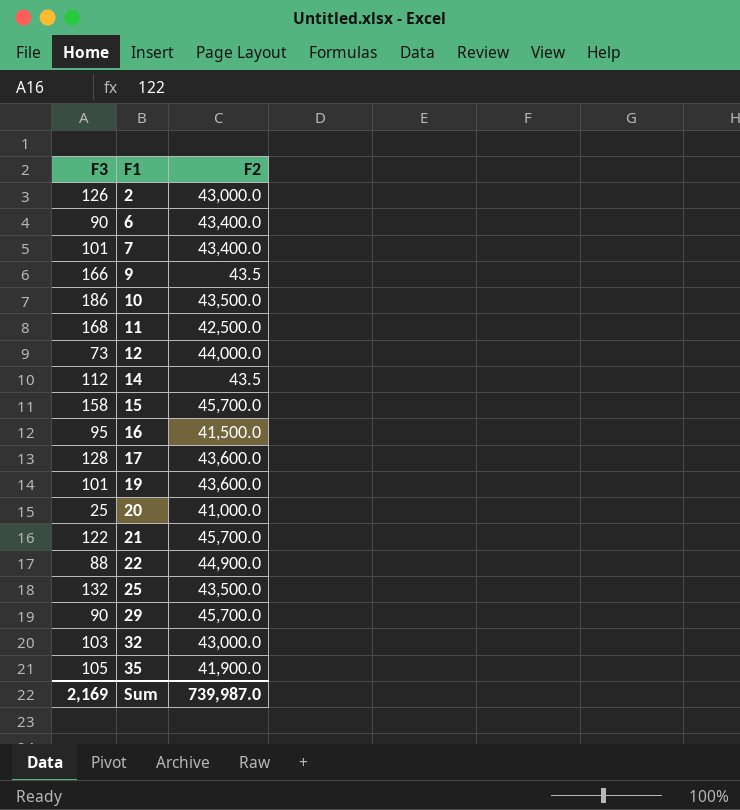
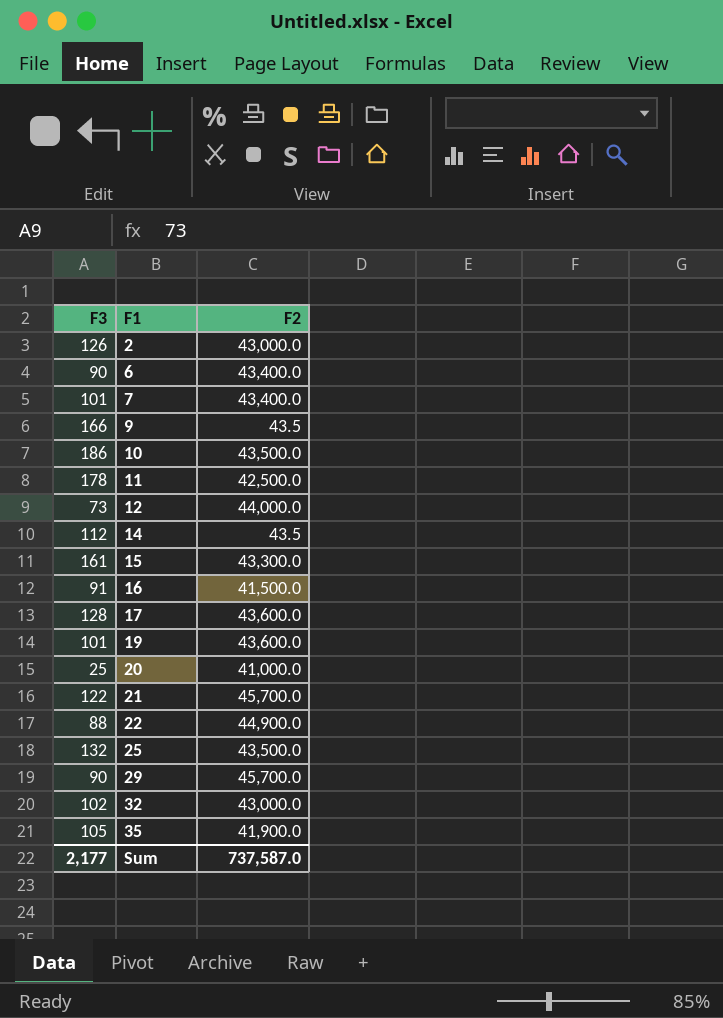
11 | F3: 168 -> 178
15 | F3: 158 -> 161
15 | F2: 45,700.0 -> 43,300.0
16 | F3: 95 -> 91
32 | F3: 103 -> 102
Sum | F3: 2,169 -> 2,177
Sum | F2: 739,987.0 -> 737,587.0

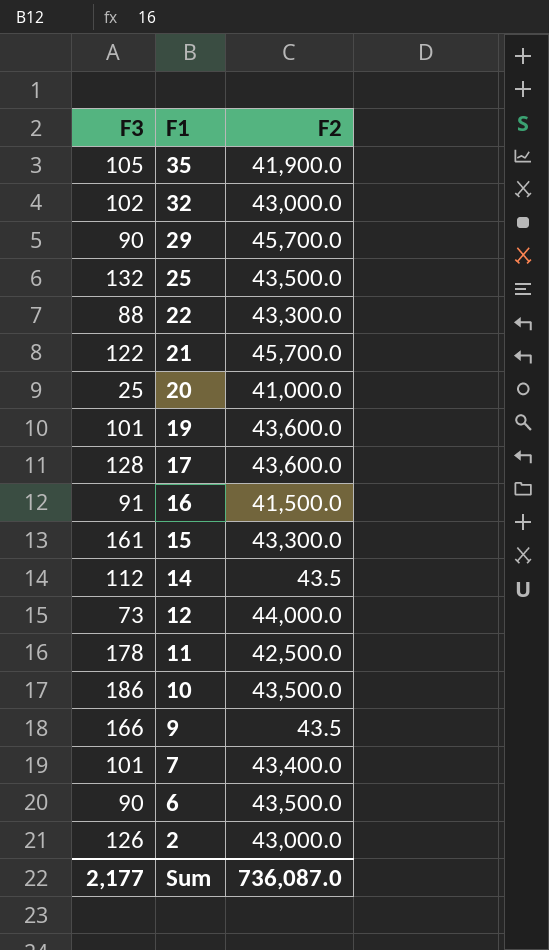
row order: F1 ascending -> F1 descending
22 | F2: 44,900.0 -> 43,300.0
6 | F2: 43,400.0 -> 43,500.0
Sum | F2: 737,587.0 -> 736,087.0

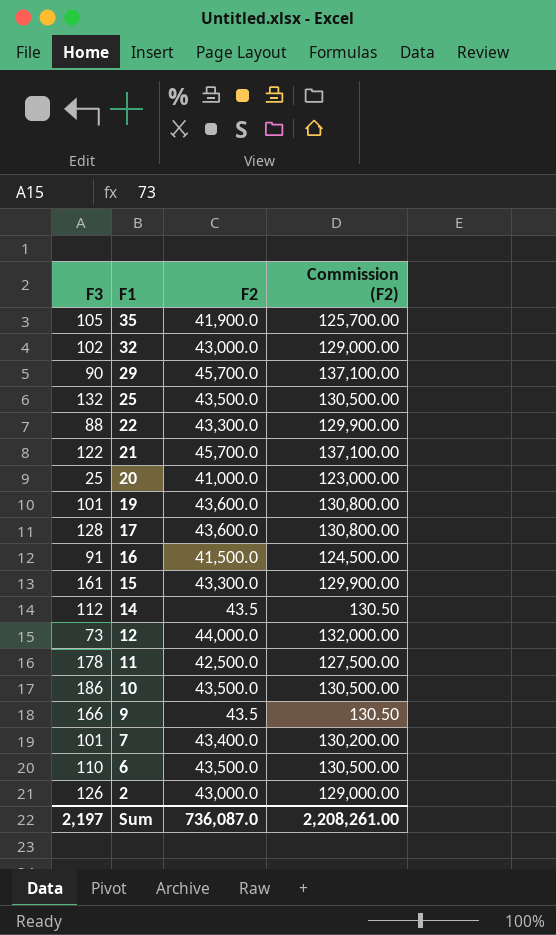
column Commission (F2) | formula: none -> [F2] * 3
6 | F3: 90 -> 110
Sum | F3: 2,177 -> 2,197

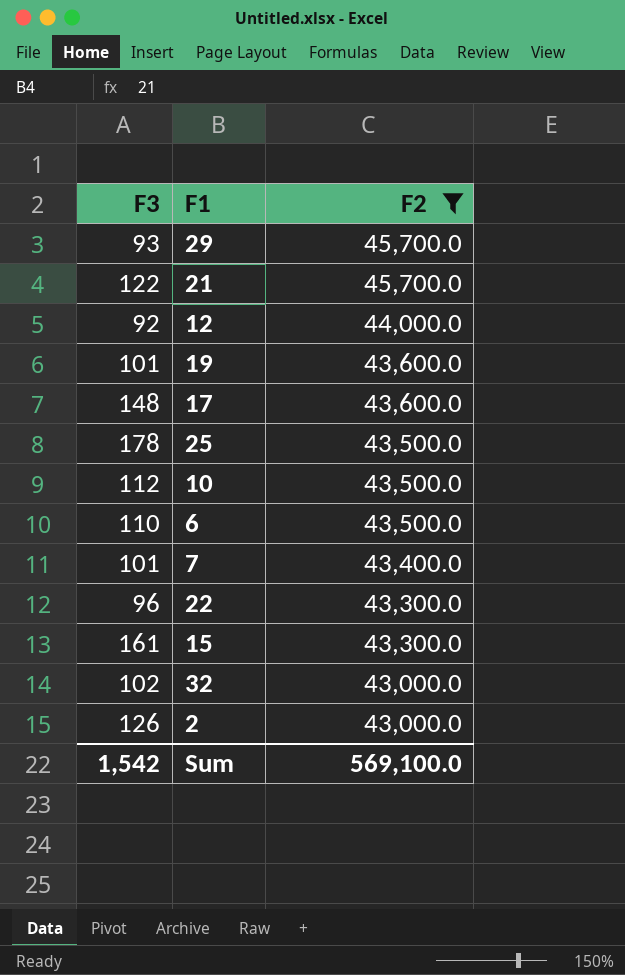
filter: none -> F2 >= 43,000.0
row order: F1 descending -> F2 descending
column Commission (F2) | formula: [F2] * 3 -> none
29 | F3: 90 -> 93
12 | F3: 73 -> 92
17 | F3: 128 -> 148
25 | F3: 132 -> 178
10 | F3: 186 -> 112
22 | F3: 88 -> 96
Sum | F3: 2,197 -> 1,542
Sum | F2: 736,087.0 -> 569,100.0

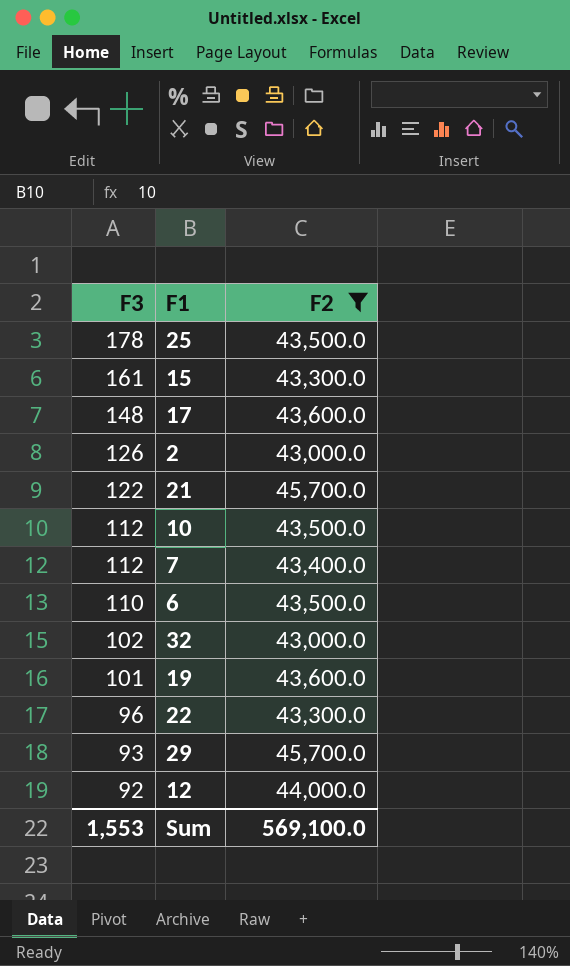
row order: F2 descending -> F3 descending
7 | F3: 101 -> 112
Sum | F3: 1,542 -> 1,553

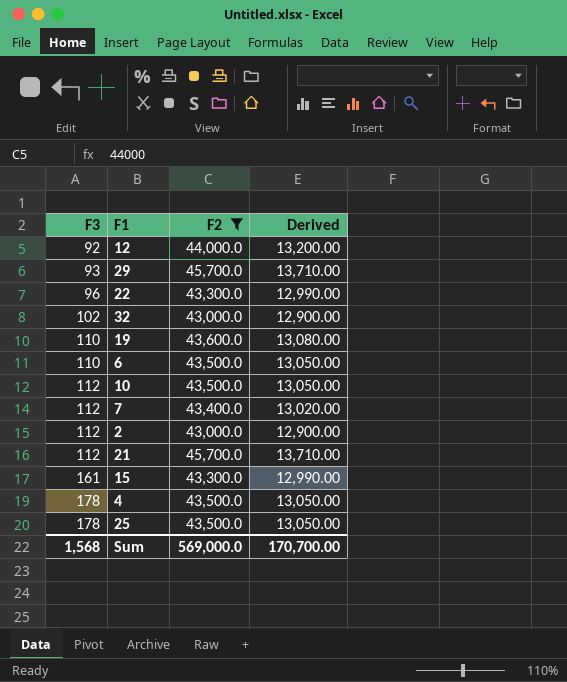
row order: F3 descending -> F3 ascending
column Derived | formula: none -> [F2] * 0.3
row 17: 148 | 43,600.0 -> none
19 | F3: 101 -> 110
2 | F3: 126 -> 112
21 | F3: 122 -> 112
row 4: none -> 178 | 43,500.0 | 13,050.00
Sum | F3: 1,553 -> 1,568
Sum | F2: 569,100.0 -> 569,000.0

